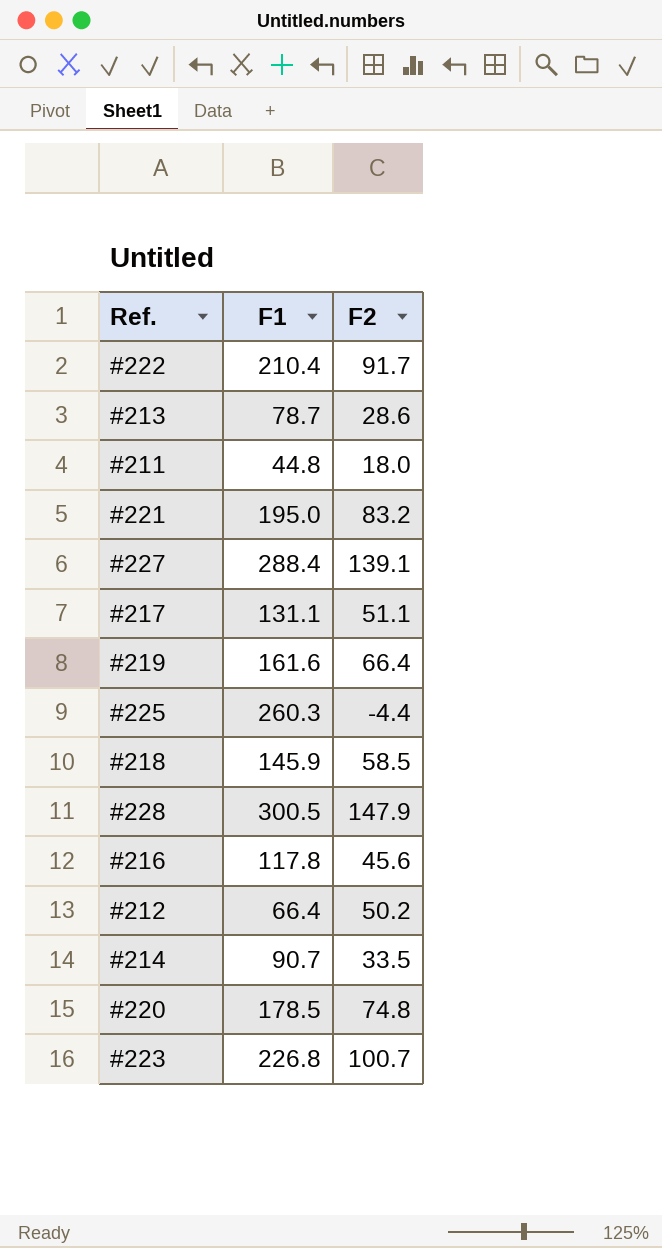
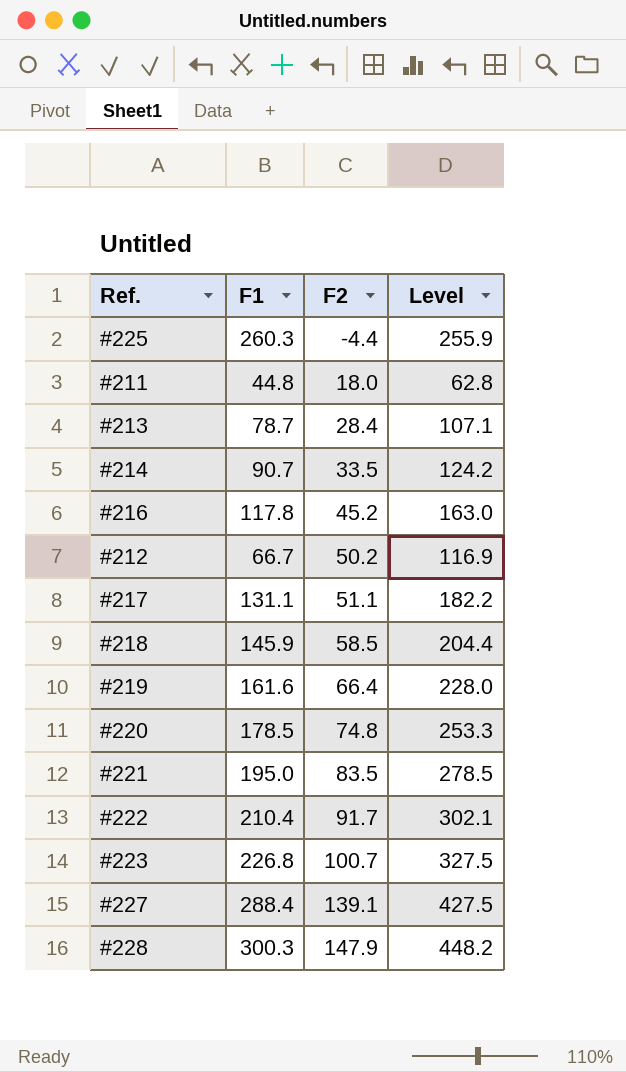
row order: none -> F2 ascending
column Level | formula: none -> [F1] + [F2]
#213 | F2: 28.6 -> 28.4
#216 | F2: 45.6 -> 45.2
#212 | F1: 66.4 -> 66.7
#221 | F2: 83.2 -> 83.5
#228 | F1: 300.5 -> 300.3

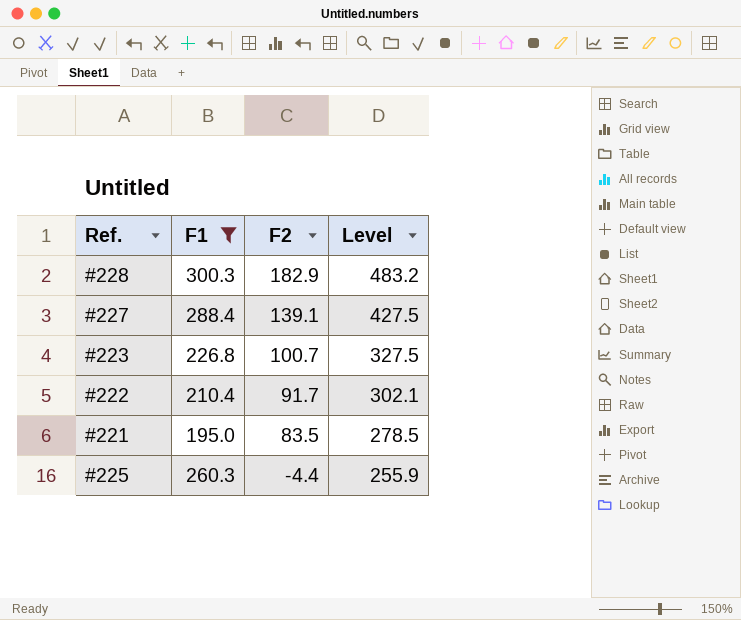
filter: none -> F1 >= 195.0
row order: F2 ascending -> F2 descending
#228 | F2: 147.9 -> 182.9
#228 | Level: 448.2 -> 483.2

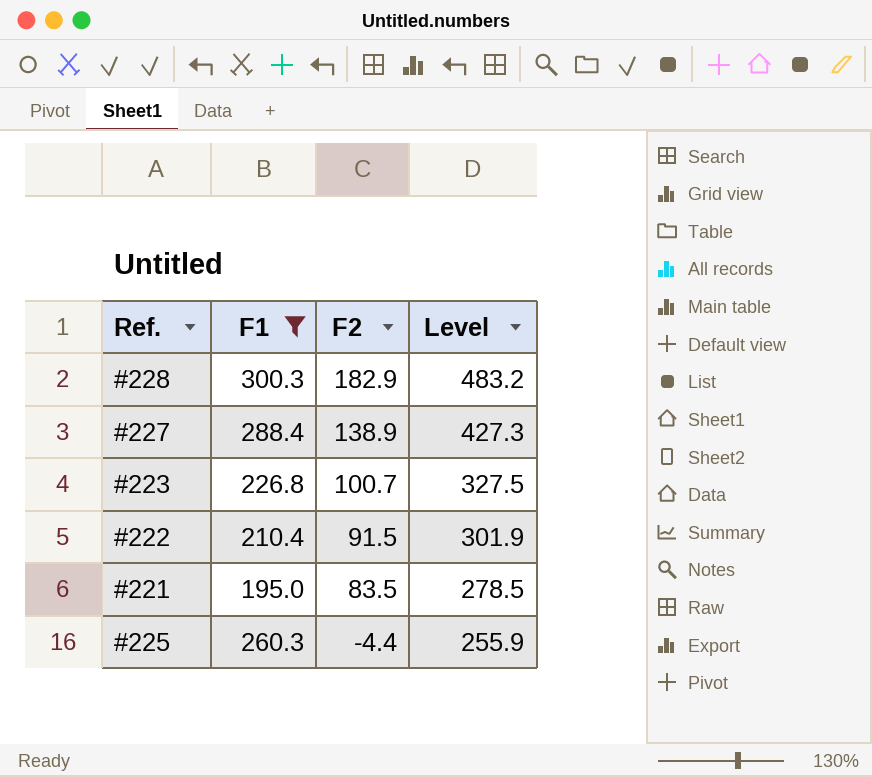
#227 | F2: 139.1 -> 138.9
#227 | Level: 427.5 -> 427.3
#222 | F2: 91.7 -> 91.5
#222 | Level: 302.1 -> 301.9

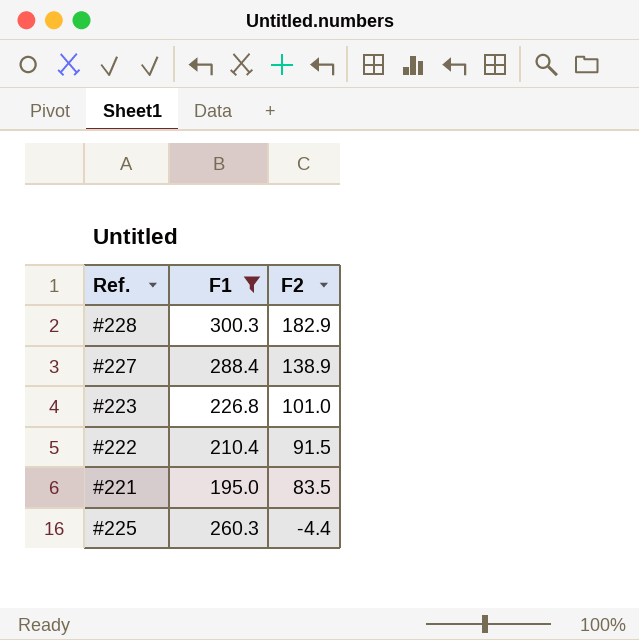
column Level | formula: [F1] + [F2] -> none
#223 | F2: 100.7 -> 101.0

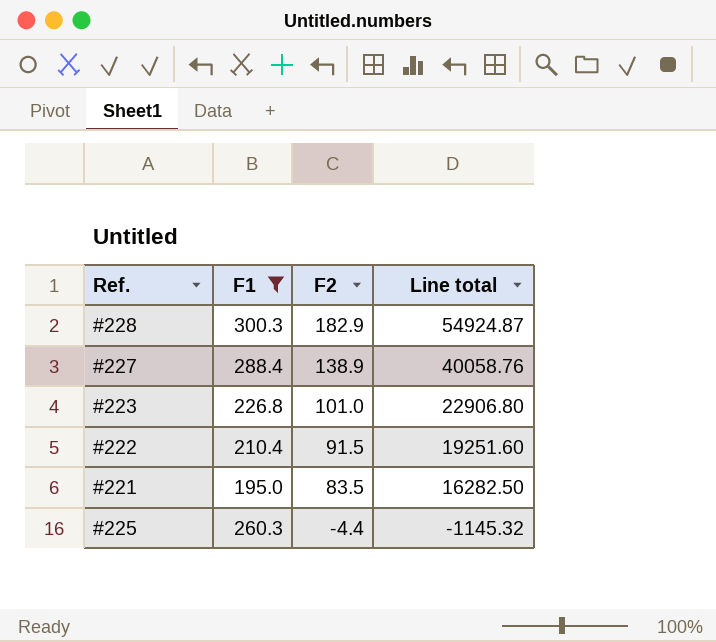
column Line total | formula: none -> [F1] * [F2]

